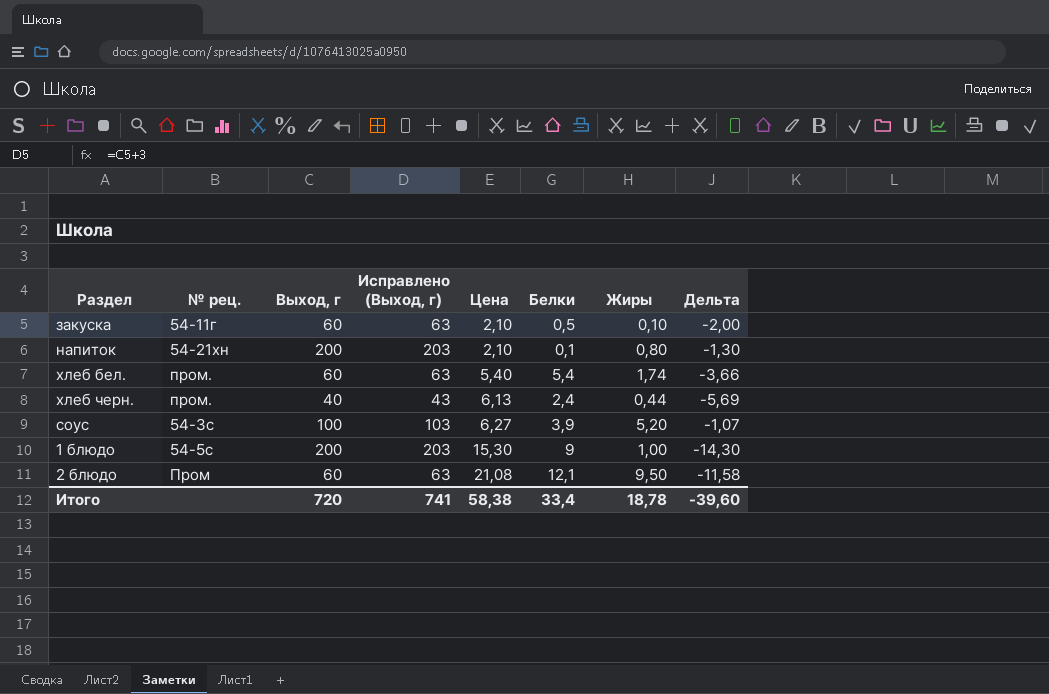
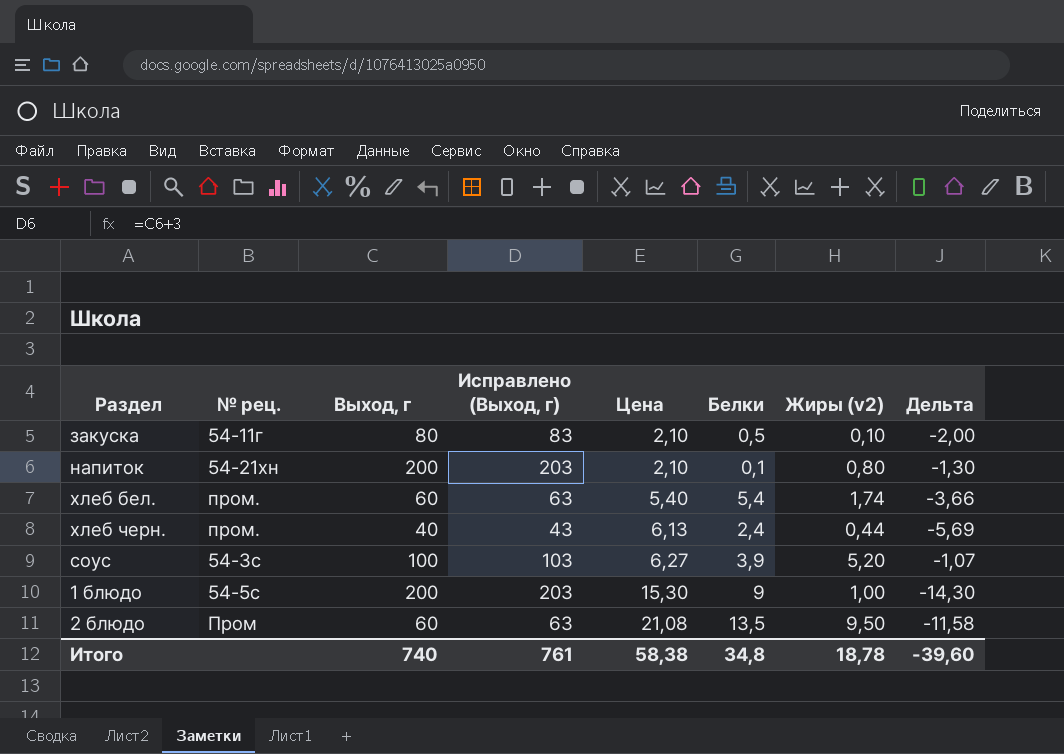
column name: Жиры -> Жиры (v2)
закуска | Выход, г: 60 -> 80
закуска | Исправлено (Выход, г): 63 -> 83
2 блюдо | Белки: 12,1 -> 13,5
Итого | Выход, г: 720 -> 740
Итого | Исправлено (Выход, г): 741 -> 761
Итого | Белки: 33,4 -> 34,8

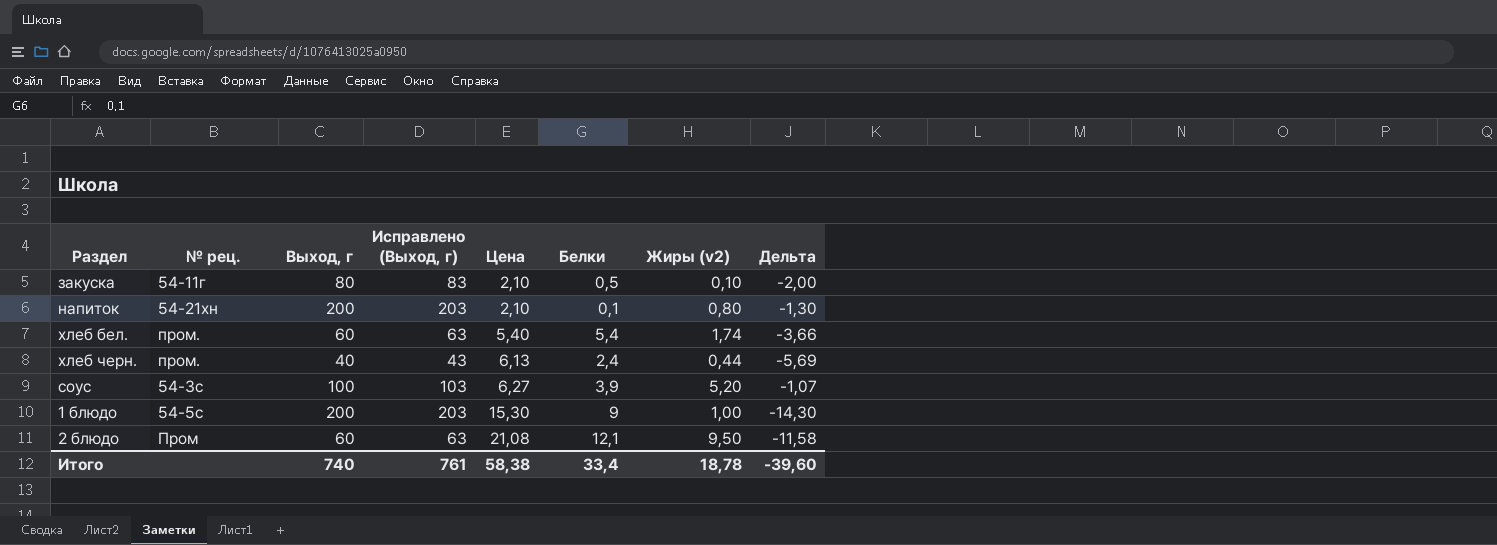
2 блюдо | Белки: 13,5 -> 12,1
Итого | Белки: 34,8 -> 33,4

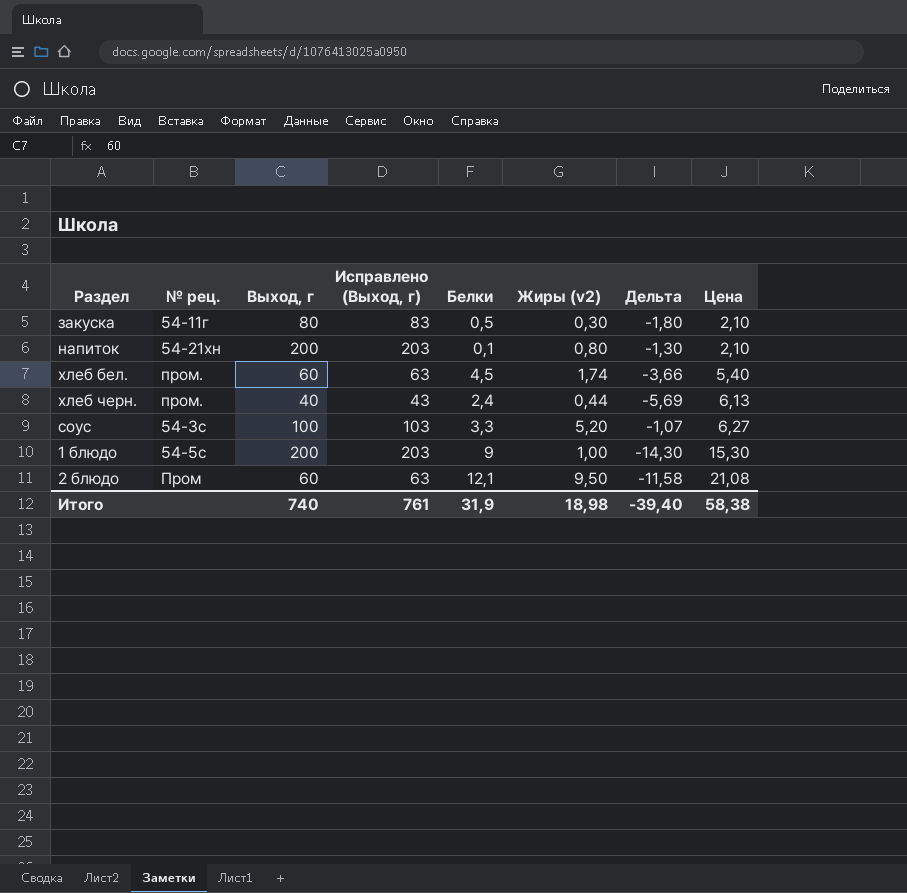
column Цена | position: 5 -> 8
закуска | Жиры (v2): 0,10 -> 0,30
закуска | Дельта: -2,00 -> -1,80
хлеб бел. | Белки: 5,4 -> 4,5
соус | Белки: 3,9 -> 3,3
Итого | Белки: 33,4 -> 31,9
Итого | Жиры (v2): 18,78 -> 18,98
Итого | Дельта: -39,60 -> -39,40

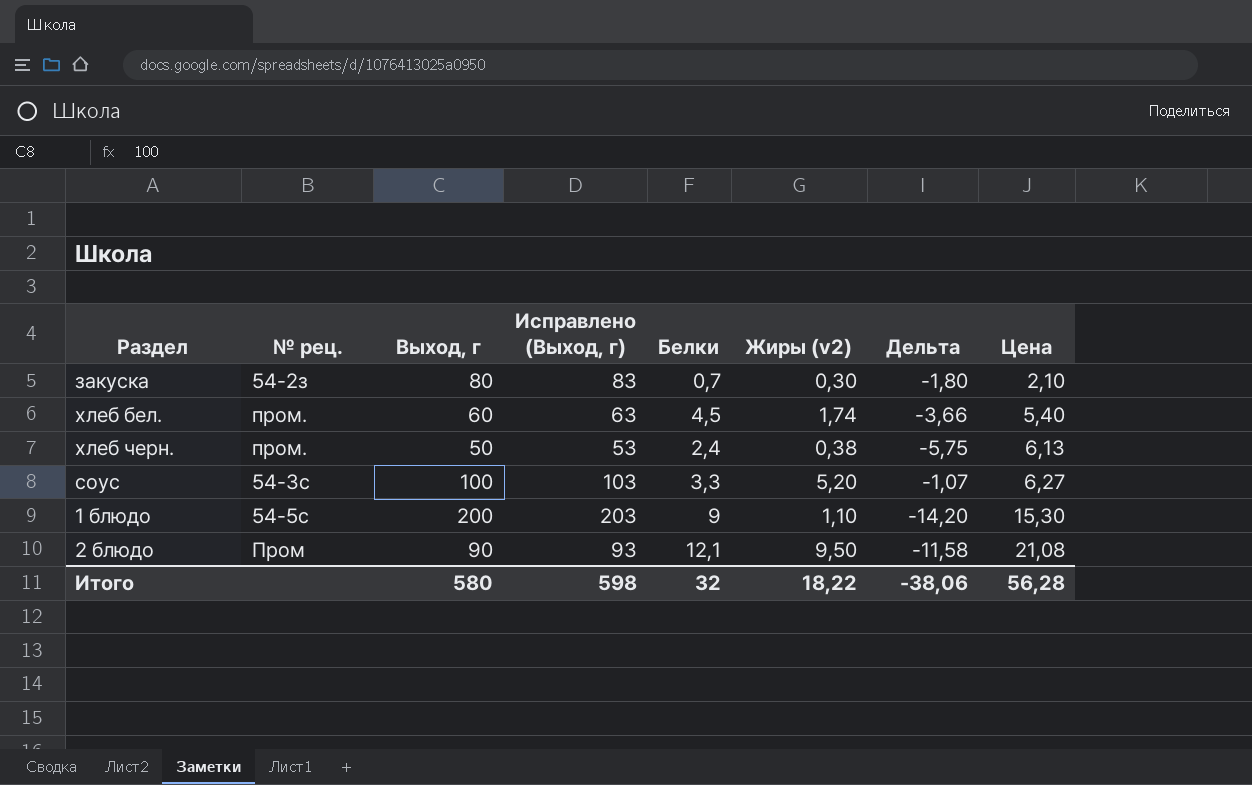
row напиток: 54-21хн | 200 | 203 | 0,1 | 0,80 | -1,30 | 2,10 -> none
закуска | № рец.: 54-11г -> 54-2з
закуска | Белки: 0,5 -> 0,7
хлеб черн. | Выход, г: 40 -> 50
хлеб черн. | Исправлено (Выход, г): 43 -> 53
хлеб черн. | Жиры (v2): 0,44 -> 0,38
хлеб черн. | Дельта: -5,69 -> -5,75
1 блюдо | Жиры (v2): 1,00 -> 1,10
1 блюдо | Дельта: -14,30 -> -14,20
2 блюдо | Выход, г: 60 -> 90
2 блюдо | Исправлено (Выход, г): 63 -> 93
Итого | Выход, г: 740 -> 580
Итого | Исправлено (Выход, г): 761 -> 598
Итого | Белки: 31,9 -> 32
Итого | Жиры (v2): 18,98 -> 18,22
Итого | Дельта: -39,40 -> -38,06
Итого | Цена: 58,38 -> 56,28

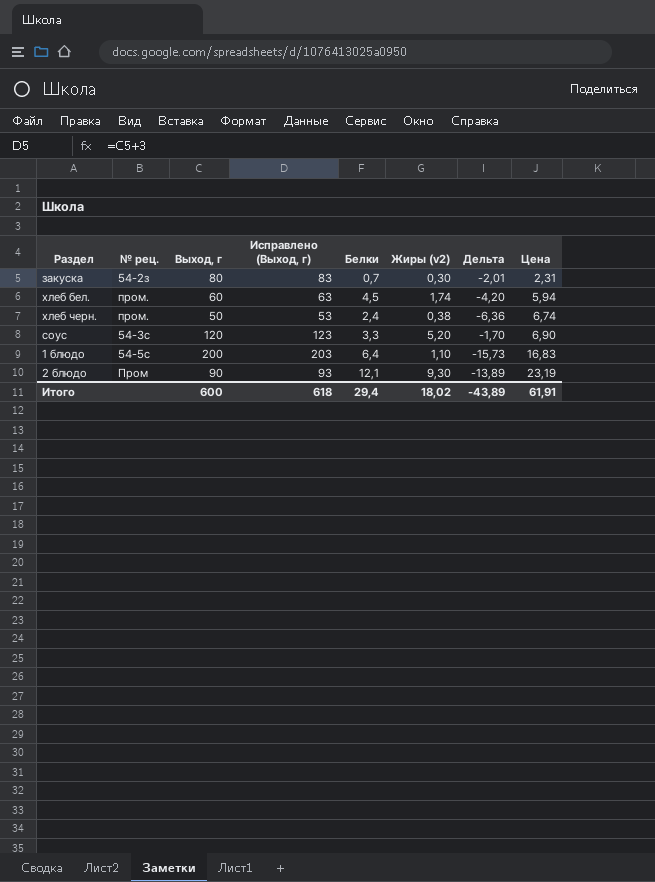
закуска | Дельта: -1,80 -> -2,01
закуска | Цена: 2,10 -> 2,31
хлеб бел. | Дельта: -3,66 -> -4,20
хлеб бел. | Цена: 5,40 -> 5,94
хлеб черн. | Дельта: -5,75 -> -6,36
хлеб черн. | Цена: 6,13 -> 6,74
соус | Выход, г: 100 -> 120
соус | Исправлено (Выход, г): 103 -> 123
соус | Дельта: -1,07 -> -1,70
соус | Цена: 6,27 -> 6,90
1 блюдо | Белки: 9 -> 6,4
1 блюдо | Дельта: -14,20 -> -15,73
1 блюдо | Цена: 15,30 -> 16,83
2 блюдо | Жиры (v2): 9,50 -> 9,30
2 блюдо | Дельта: -11,58 -> -13,89
2 блюдо | Цена: 21,08 -> 23,19
Итого | Выход, г: 580 -> 600
Итого | Исправлено (Выход, г): 598 -> 618
Итого | Белки: 32 -> 29,4
Итого | Жиры (v2): 18,22 -> 18,02
Итого | Дельта: -38,06 -> -43,89
Итого | Цена: 56,28 -> 61,91

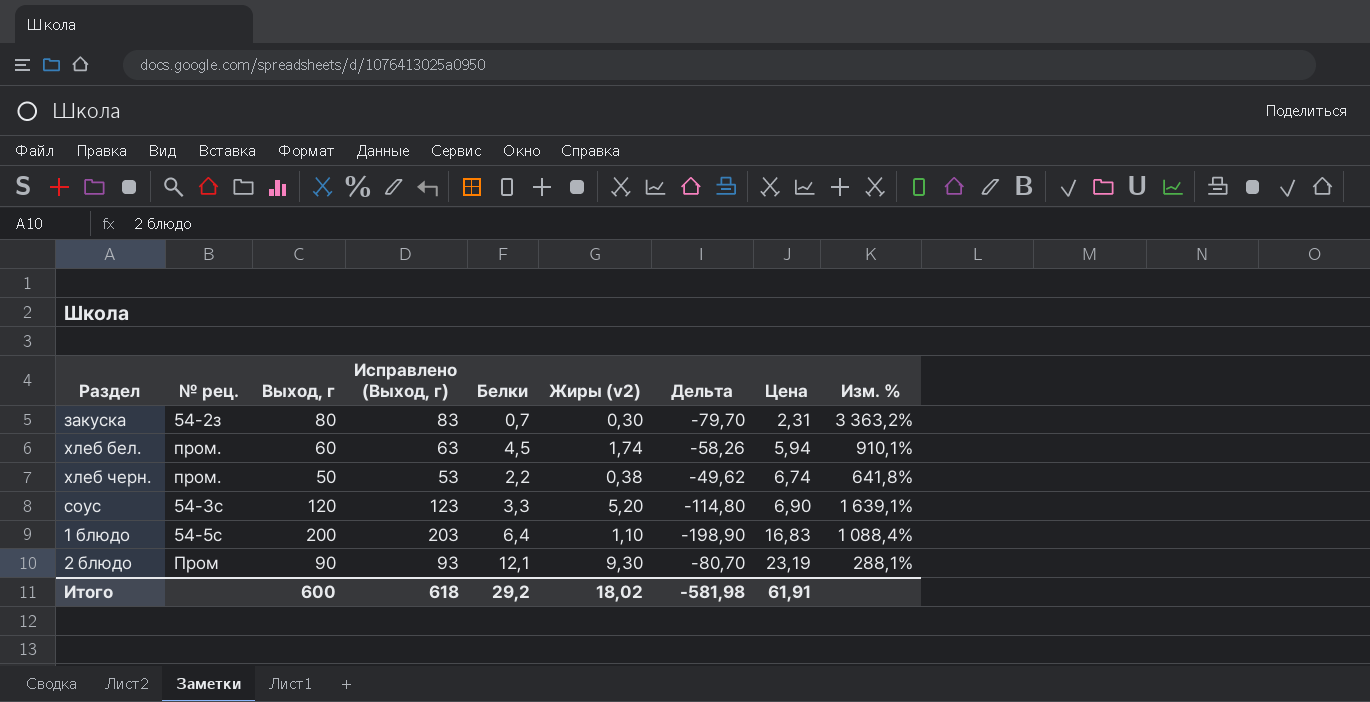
column Дельта | formula: [Жиры (v2)] - [Цена] -> [Жиры (v2)] - [Выход, г]
column Изм. % | formula: none -> ([Выход, г] - [Цена]) / [Цена]
хлеб черн. | Белки: 2,4 -> 2,2
Итого | Белки: 29,4 -> 29,2
Итого | Дельта: -43,89 -> -581,98

